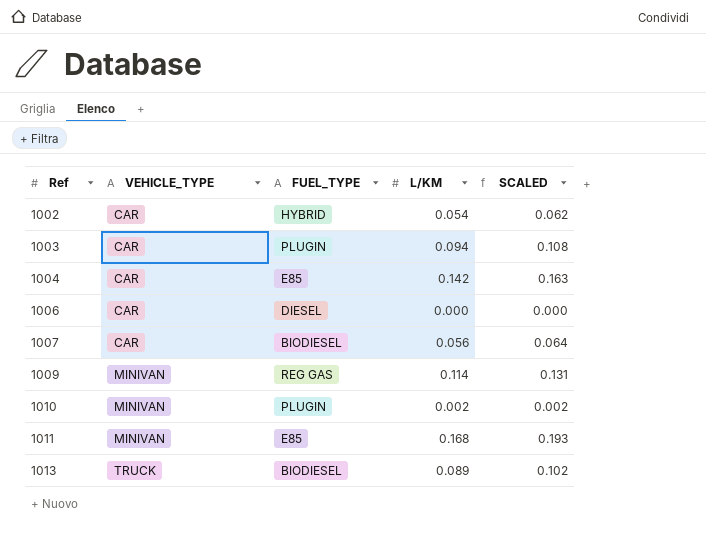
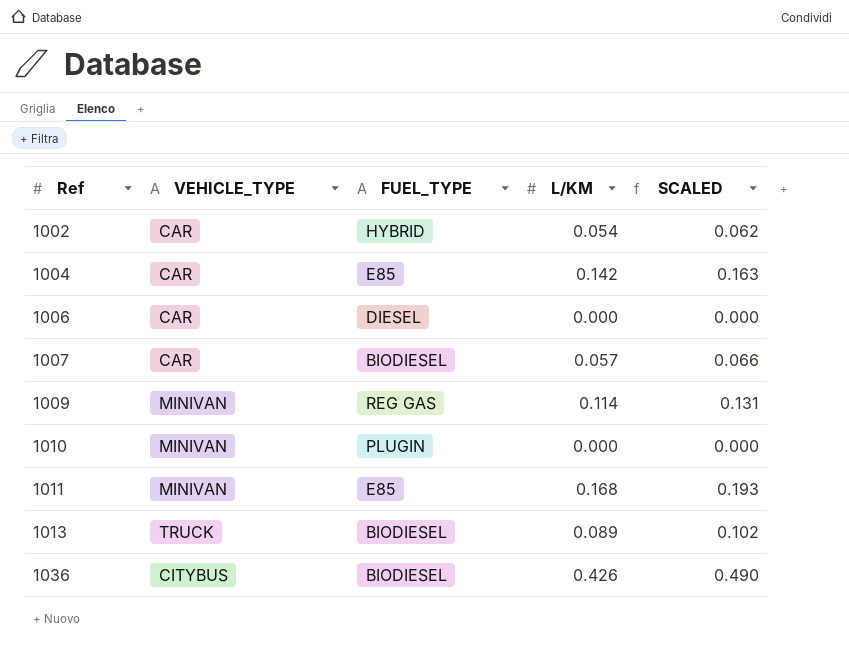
row 1003: CAR | PLUGIN | 0.094 | 0.108 -> none
1007 | L/KM: 0.056 -> 0.057
1007 | SCALED: 0.064 -> 0.066
1010 | L/KM: 0.002 -> 0.000
1010 | SCALED: 0.002 -> 0.000
row 1036: none -> CITYBUS | BIODIESEL | 0.426 | 0.490

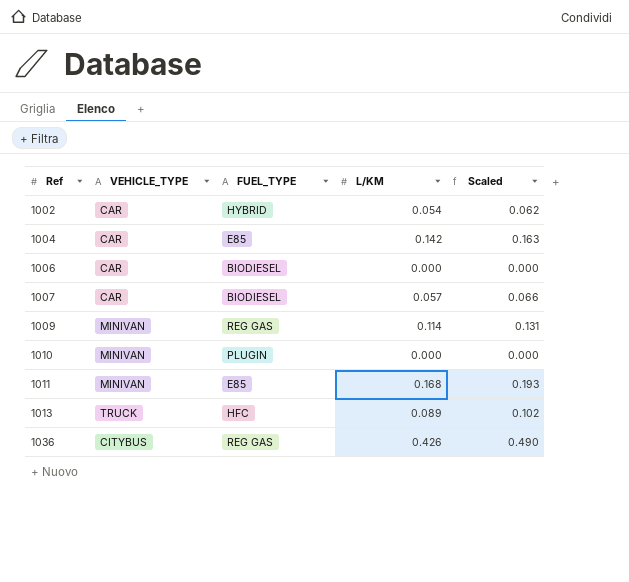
column name: SCALED -> Scaled
1006 | FUEL_TYPE: DIESEL -> BIODIESEL
1013 | FUEL_TYPE: BIODIESEL -> HFC
1036 | FUEL_TYPE: BIODIESEL -> REG GAS

